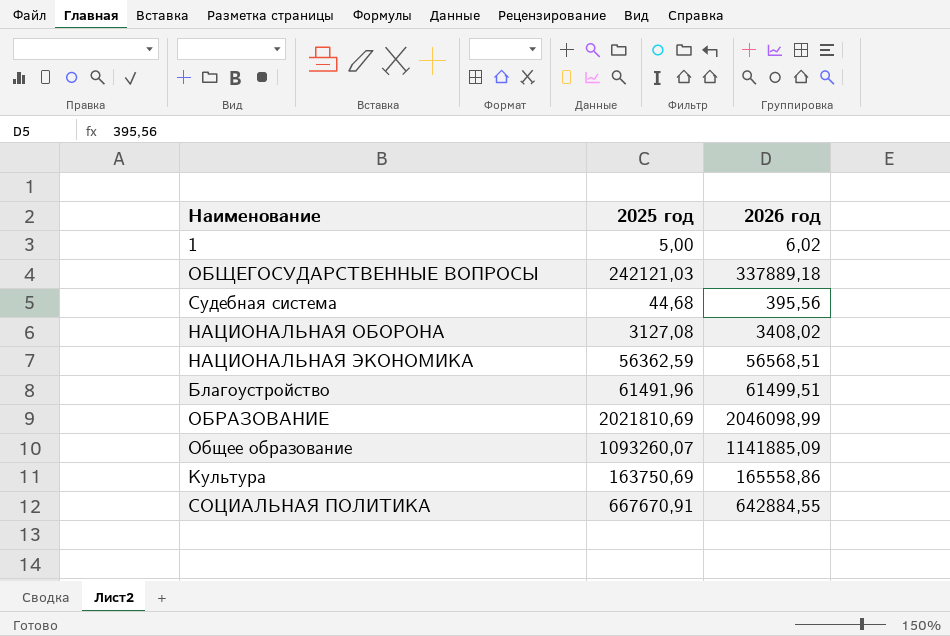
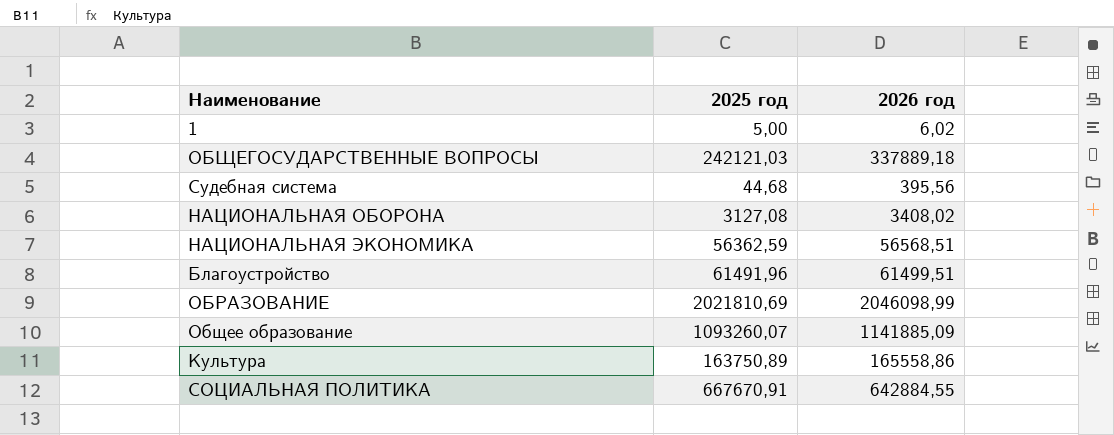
Культура | 2025 год: 163750,69 -> 163750,89

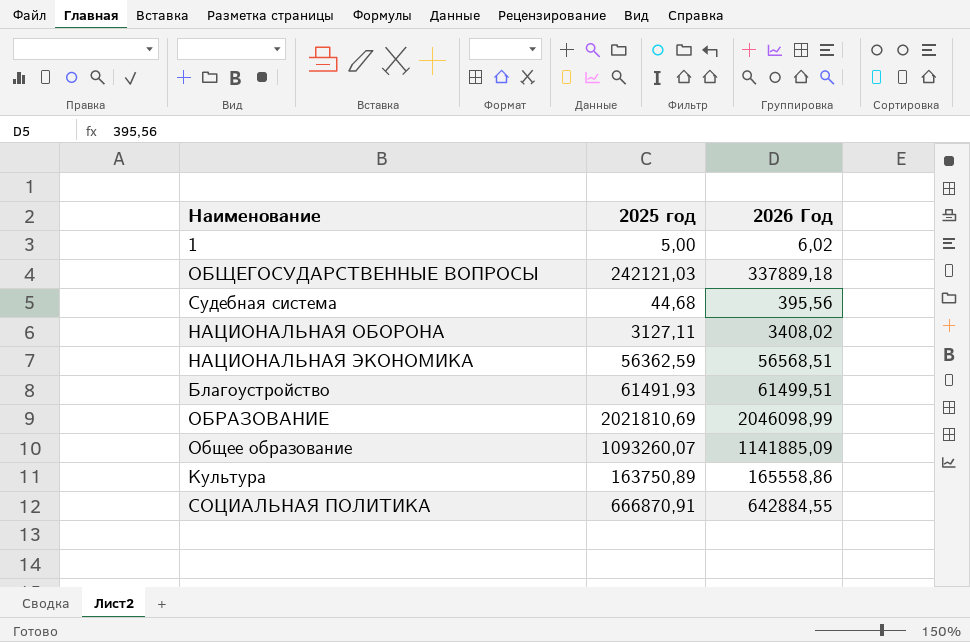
column name: 2026 год -> 2026 Год
НАЦИОНАЛЬНАЯ ОБОРОНА | 2025 год: 3127,08 -> 3127,11
Благоустройство | 2025 год: 61491,96 -> 61491,93
СОЦИАЛЬНАЯ ПОЛИТИКА | 2025 год: 667670,91 -> 666870,91

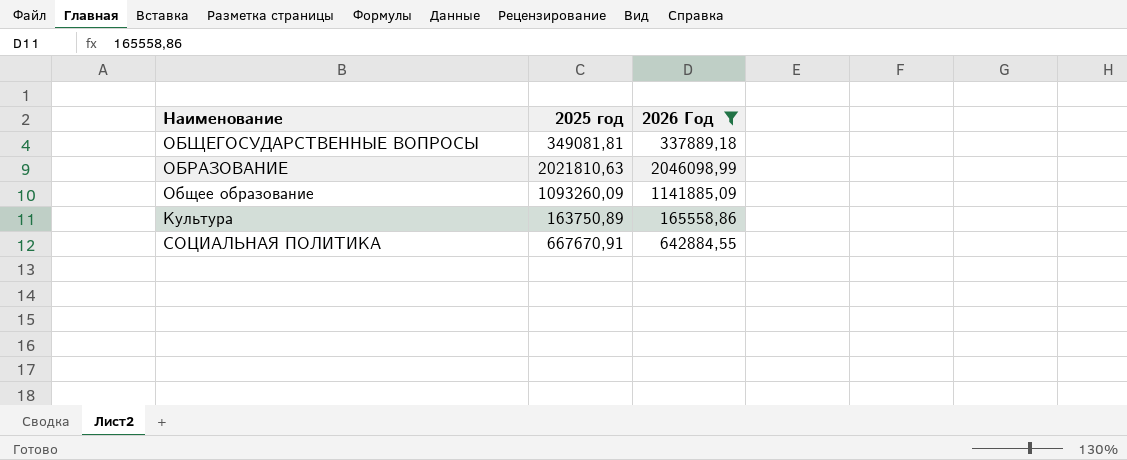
filter: none -> 2026 Год >= 165558,86
ОБЩЕГОСУДАРСТВЕННЫЕ ВОПРОСЫ | 2025 год: 242121,03 -> 349081,81
ОБРАЗОВАНИЕ | 2025 год: 2021810,69 -> 2021810,63
Общее образование | 2025 год: 1093260,07 -> 1093260,09
СОЦИАЛЬНАЯ ПОЛИТИКА | 2025 год: 666870,91 -> 667670,91

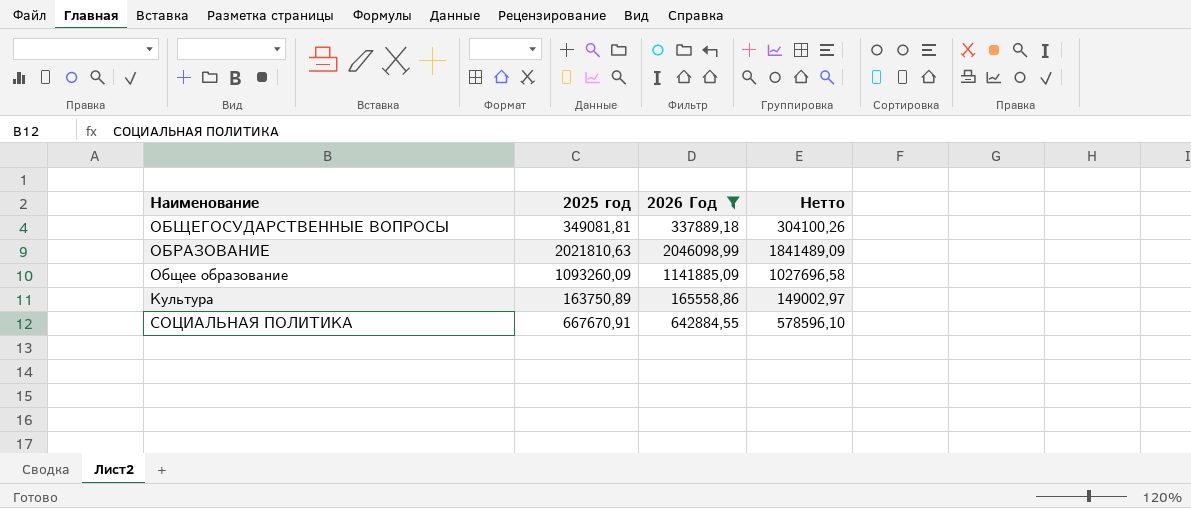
column Нетто | formula: none -> [2026 Год] * 0,9

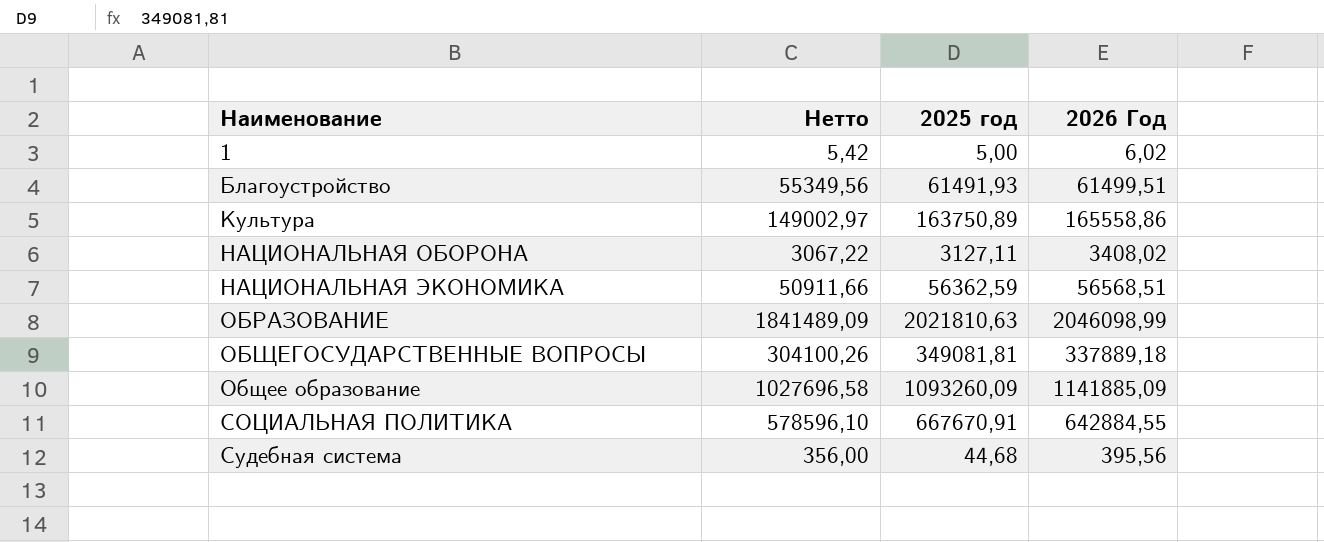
filter: 2026 Год >= 165558,86 -> none
row order: none -> Наименование ascending
column Нетто | position: 4 -> 2

